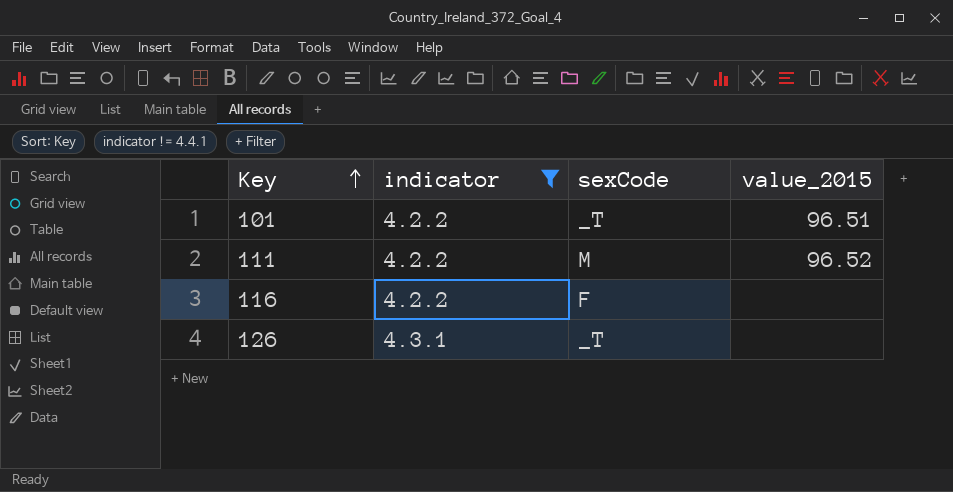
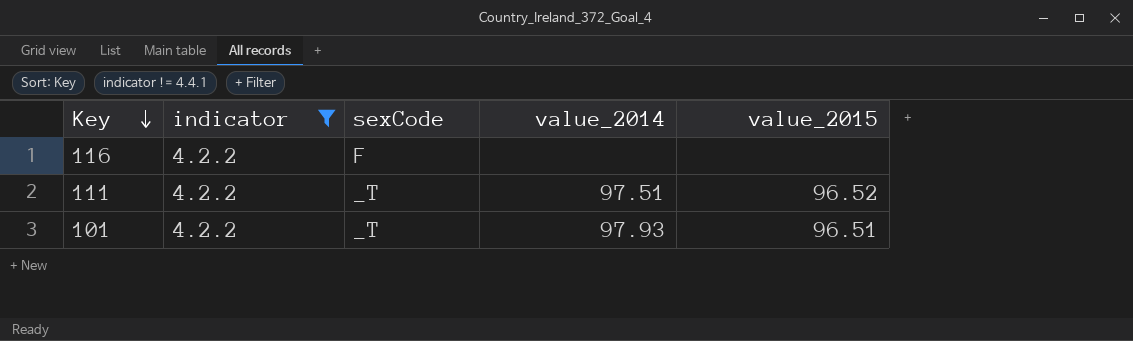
row order: Key ascending -> Key descending
column value_2014 | position: none -> 4
row 126: 4.3.1 | _T | none -> none
111 | sexCode: M -> _T

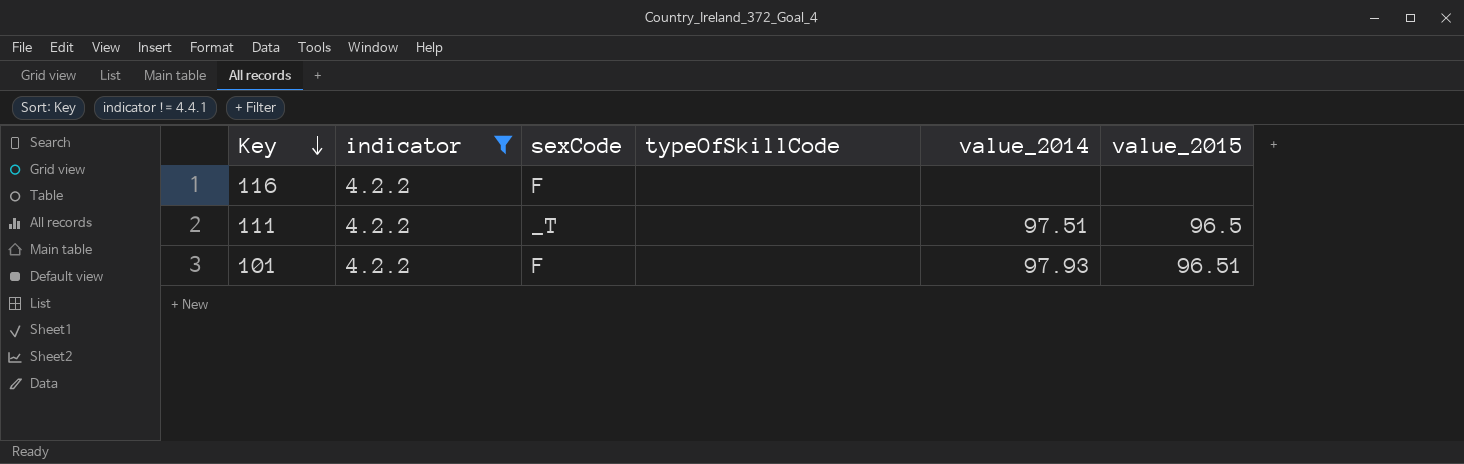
column typeOfSkillCode | position: none -> 4
111 | value_2015: 96.52 -> 96.5
101 | sexCode: _T -> F

